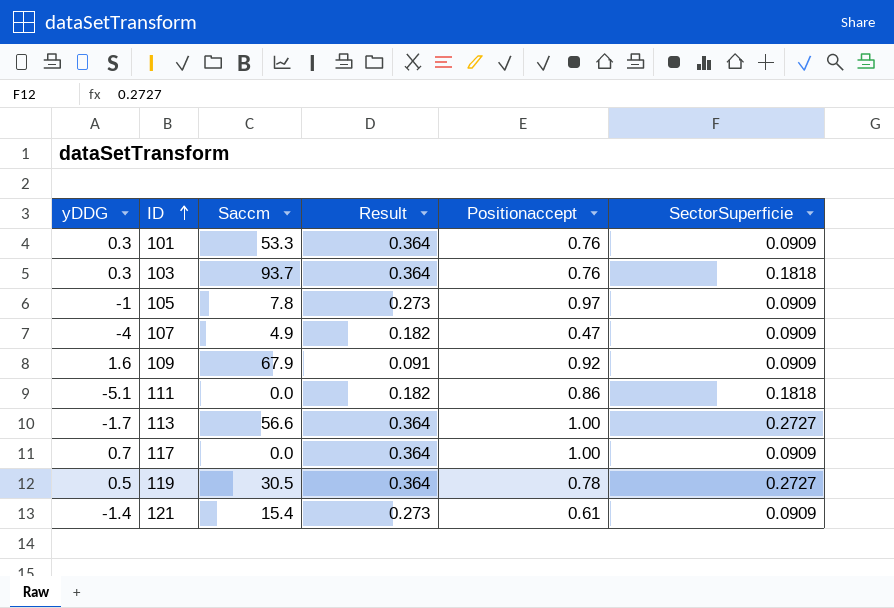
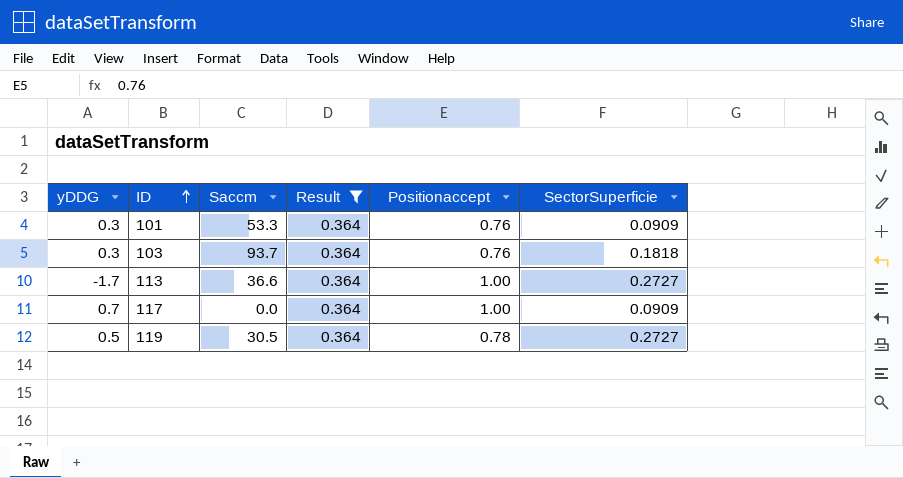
filter: none -> Result = 0.364
113 | Saccm: 56.6 -> 36.6

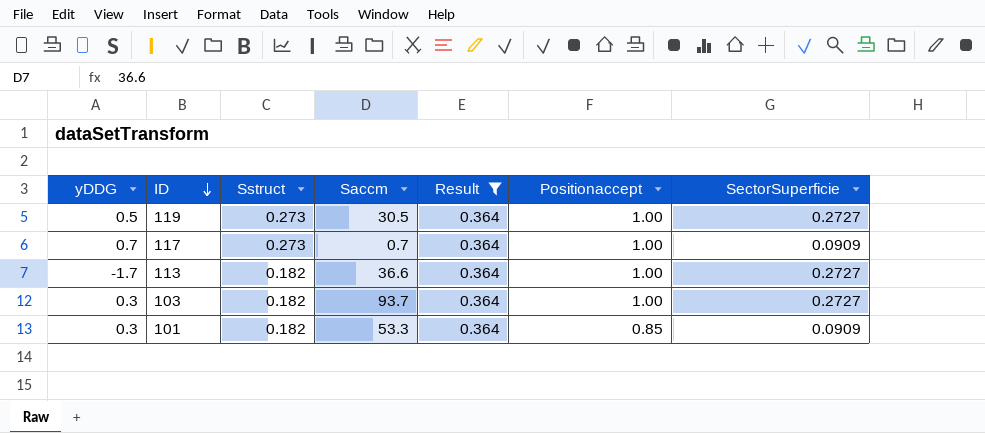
row order: ID ascending -> ID descending
column Sstruct | position: none -> 3
119 | Positionaccept: 0.78 -> 1.00
117 | Saccm: 0.0 -> 0.7
103 | Positionaccept: 0.76 -> 1.00
103 | SectorSuperficie: 0.1818 -> 0.2727
101 | Positionaccept: 0.76 -> 0.85

